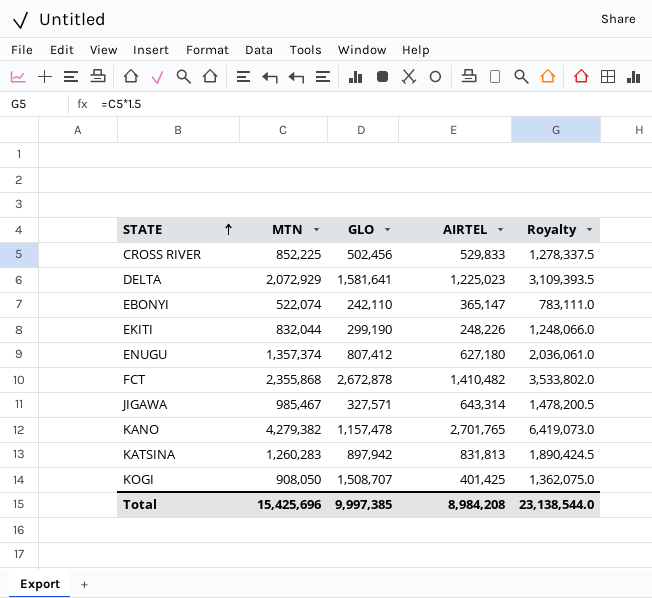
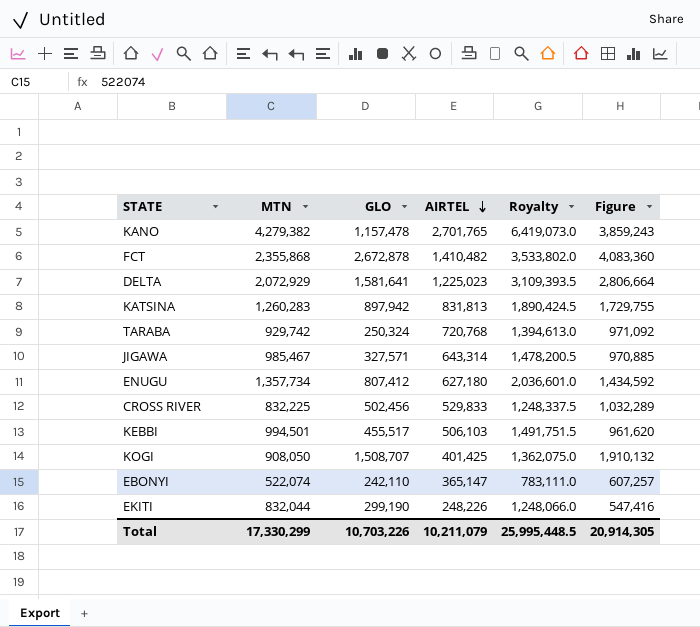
row order: STATE ascending -> AIRTEL descending
column Figure | formula: none -> [GLO] + [AIRTEL]
row TARABA: none -> 929,742 | 250,324 | 720,768 | 1,394,613.0 | 971,092
ENUGU | MTN: 1,357,374 -> 1,357,734
ENUGU | Royalty: 2,036,061.0 -> 2,036,601.0
CROSS RIVER | MTN: 852,225 -> 832,225
CROSS RIVER | Royalty: 1,278,337.5 -> 1,248,337.5
row KEBBI: none -> 994,501 | 455,517 | 506,103 | 1,491,751.5 | 961,620
Total | MTN: 15,425,696 -> 17,330,299
Total | GLO: 9,997,385 -> 10,703,226
Total | AIRTEL: 8,984,208 -> 10,211,079
Total | Royalty: 23,138,544.0 -> 25,995,448.5

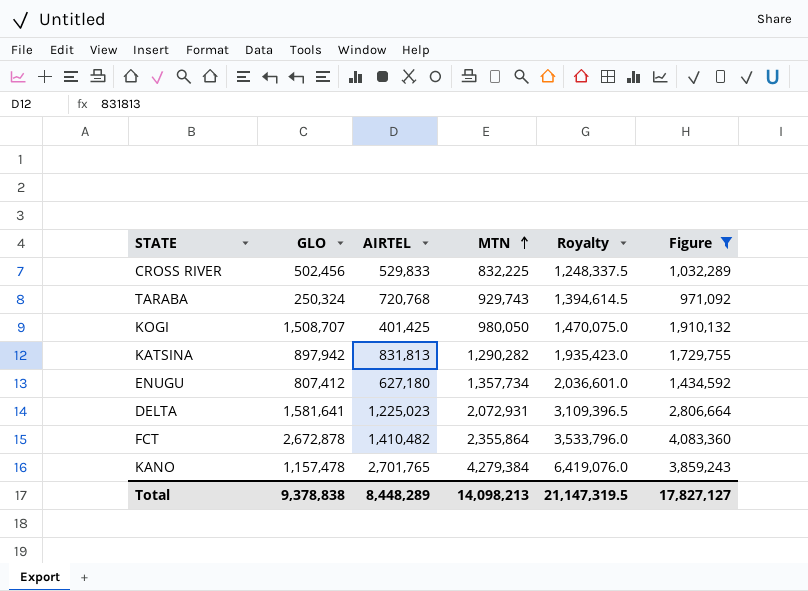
filter: none -> Figure >= 971,092
row order: AIRTEL descending -> MTN ascending
column MTN | position: 2 -> 4
TARABA | MTN: 929,742 -> 929,743
TARABA | Royalty: 1,394,613.0 -> 1,394,614.5
KOGI | MTN: 908,050 -> 980,050
KOGI | Royalty: 1,362,075.0 -> 1,470,075.0
KATSINA | MTN: 1,260,283 -> 1,290,282
KATSINA | Royalty: 1,890,424.5 -> 1,935,423.0
DELTA | MTN: 2,072,929 -> 2,072,931
DELTA | Royalty: 3,109,393.5 -> 3,109,396.5
FCT | MTN: 2,355,868 -> 2,355,864
FCT | Royalty: 3,533,802.0 -> 3,533,796.0
KANO | MTN: 4,279,382 -> 4,279,384
KANO | Royalty: 6,419,073.0 -> 6,419,076.0
Total | GLO: 10,703,226 -> 9,378,838
Total | AIRTEL: 10,211,079 -> 8,448,289
Total | MTN: 17,330,299 -> 14,098,213
Total | Royalty: 25,995,448.5 -> 21,147,319.5
Total | Figure: 20,914,305 -> 17,827,127

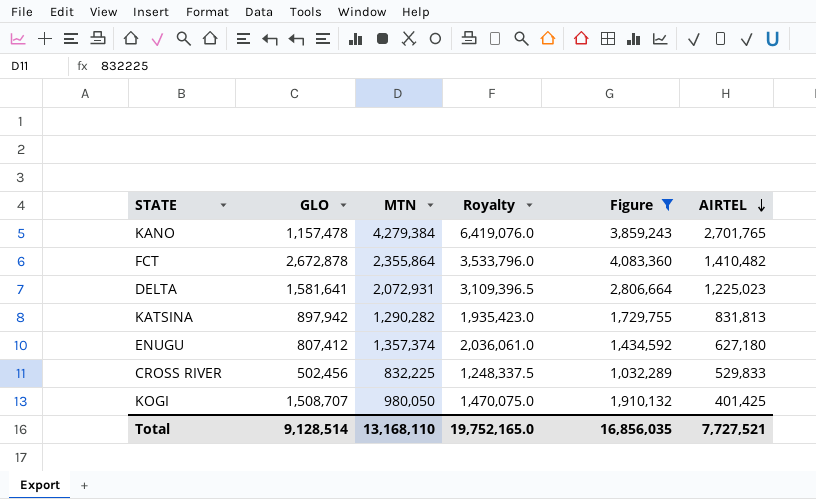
row order: MTN ascending -> AIRTEL descending
column AIRTEL | position: 3 -> 6
row TARABA: 250,324 | 720,768 | 929,743 | 1,394,614.5 | 971,092 -> none
ENUGU | MTN: 1,357,734 -> 1,357,374
ENUGU | Royalty: 2,036,601.0 -> 2,036,061.0
Total | GLO: 9,378,838 -> 9,128,514
Total | MTN: 14,098,213 -> 13,168,110
Total | Royalty: 21,147,319.5 -> 19,752,165.0
Total | Figure: 17,827,127 -> 16,856,035
Total | AIRTEL: 8,448,289 -> 7,727,521

